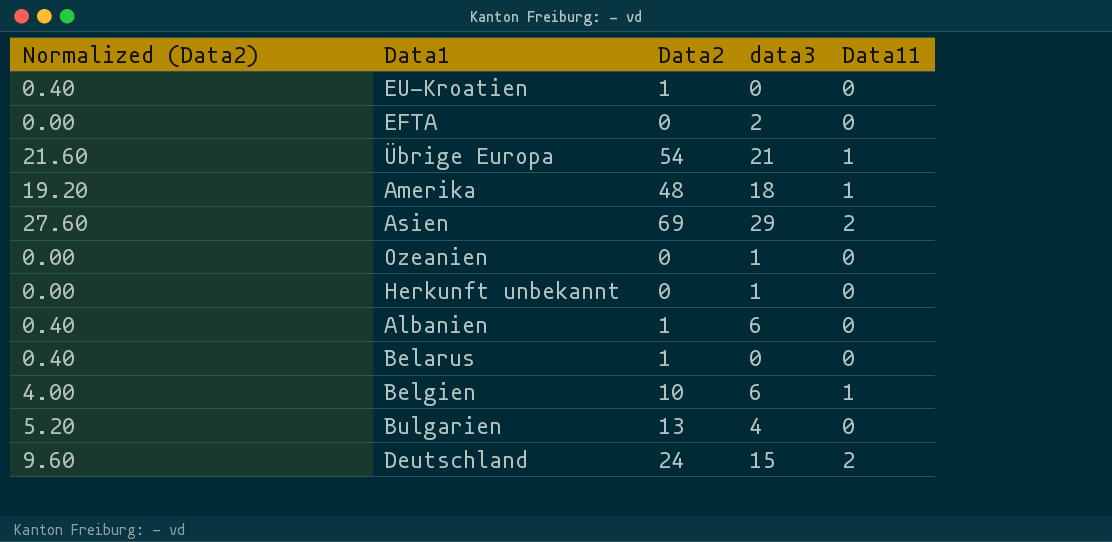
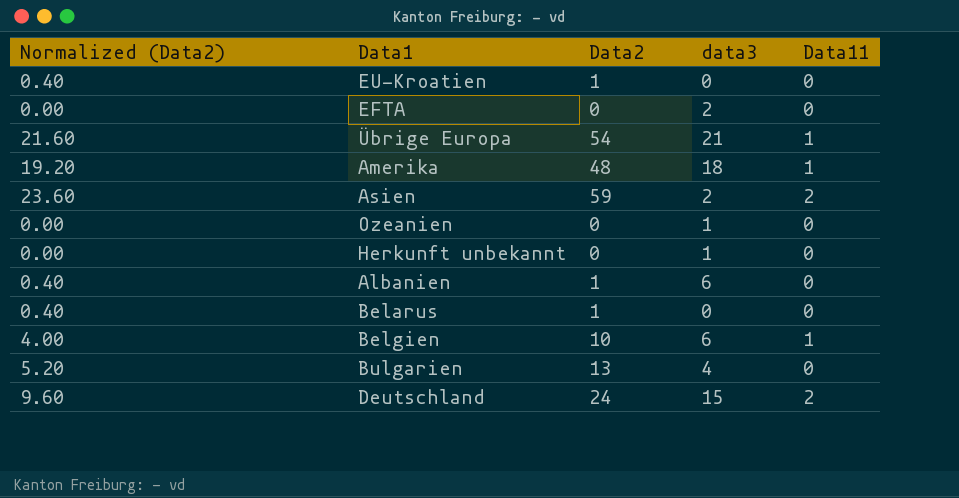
Asien | Normalized (Data2): 27.60 -> 23.60
Asien | Data2: 69 -> 59
Asien | data3: 29 -> 2

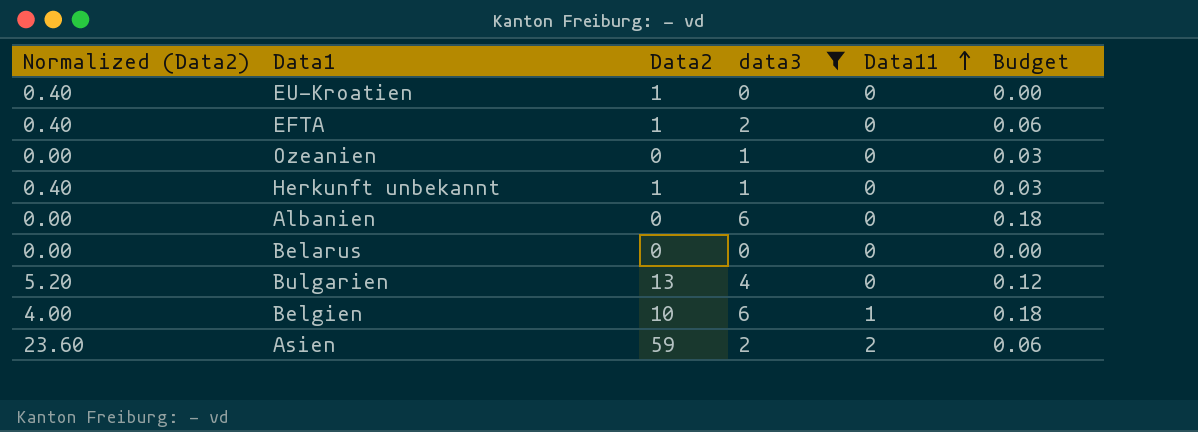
filter: none -> data3 <= 6
row order: none -> Data11 ascending
column Budget | formula: none -> [data3] * 0.03
EFTA | Normalized (Data2): 0.00 -> 0.40
EFTA | Data2: 0 -> 1
Herkunft unbekannt | Normalized (Data2): 0.00 -> 0.40
Herkunft unbekannt | Data2: 0 -> 1
Albanien | Normalized (Data2): 0.40 -> 0.00
Albanien | Data2: 1 -> 0
Belarus | Normalized (Data2): 0.40 -> 0.00
Belarus | Data2: 1 -> 0

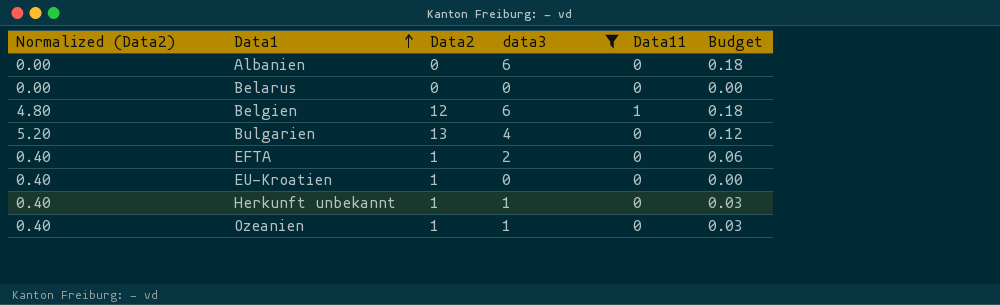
row order: Data11 ascending -> Data1 ascending
row Asien: 23.60 | 59 | 2 | 2 | 0.06 -> none
Belgien | Normalized (Data2): 4.00 -> 4.80
Belgien | Data2: 10 -> 12
Ozeanien | Normalized (Data2): 0.00 -> 0.40
Ozeanien | Data2: 0 -> 1

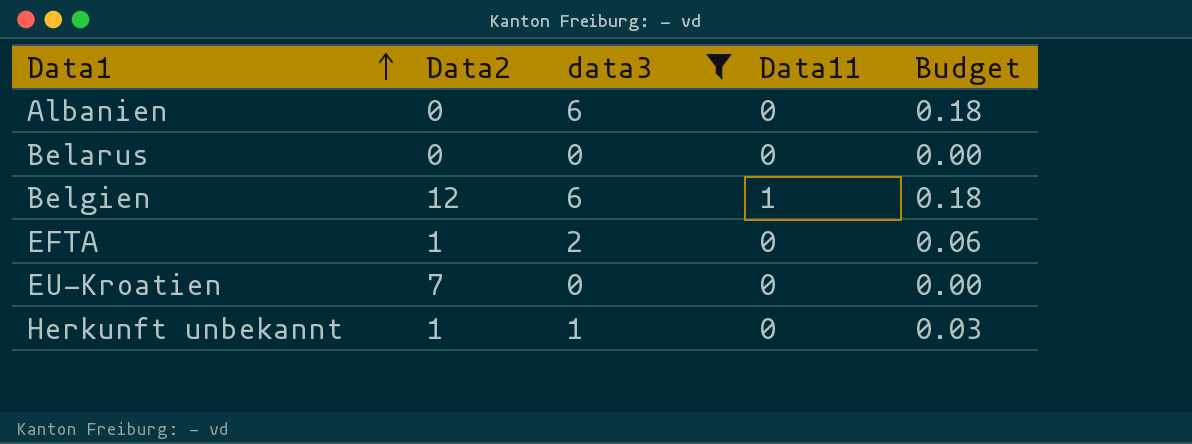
column Normalized (Data2) | formula: [Data2] * 0.4 -> none
row Bulgarien: 5.20 | 13 | 4 | 0 | 0.12 -> none
row Ozeanien: 0.40 | 1 | 1 | 0 | 0.03 -> none
EU-Kroatien | Data2: 1 -> 7

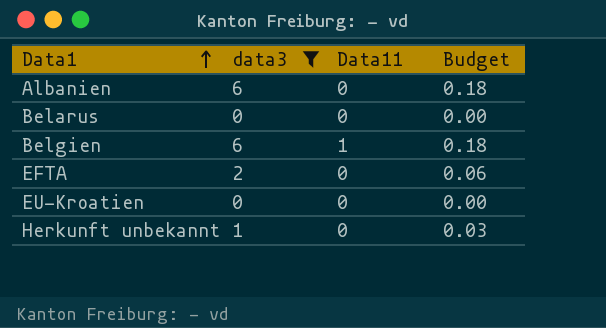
column Data2 | position: 2 -> none

